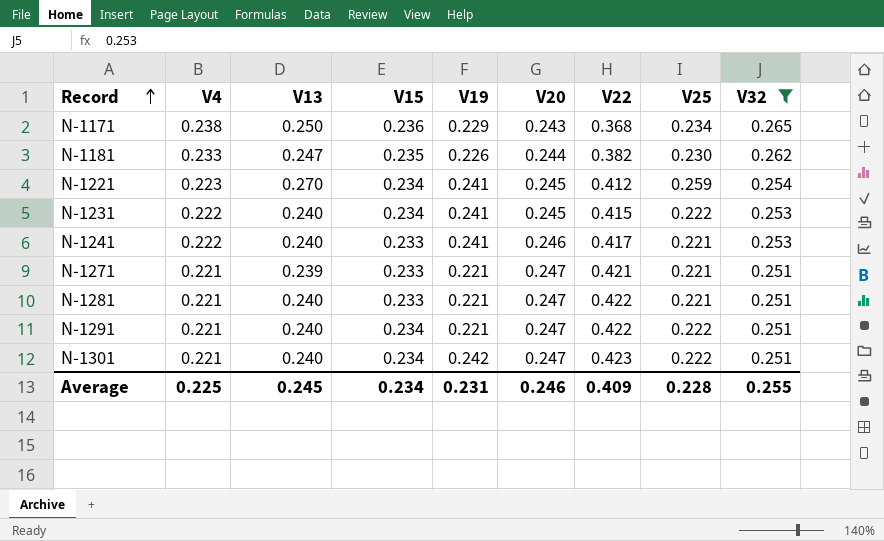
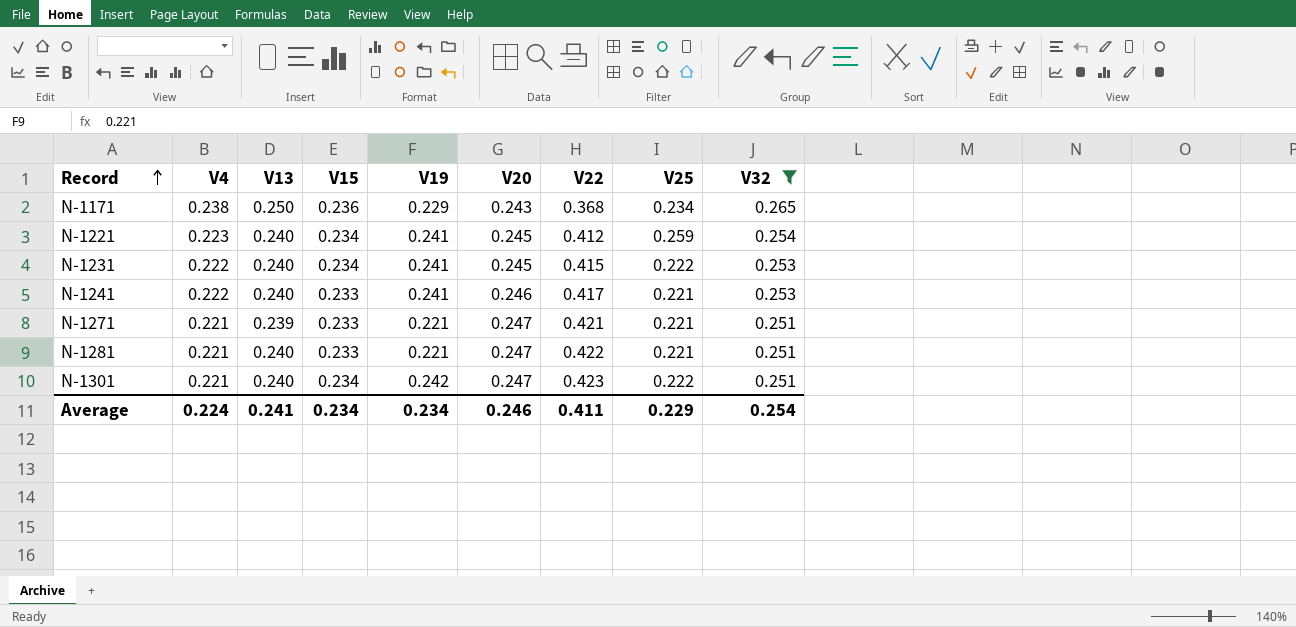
row N-1181: 0.233 | 0.247 | 0.235 | 0.226 | 0.244 | 0.382 | 0.230 | 0.262 -> none
row N-1291: 0.221 | 0.240 | 0.234 | 0.221 | 0.247 | 0.422 | 0.222 | 0.251 -> none
N-1221 | V13: 0.270 -> 0.240
Average | V4: 0.225 -> 0.224
Average | V13: 0.245 -> 0.241
Average | V19: 0.231 -> 0.234
Average | V22: 0.409 -> 0.411
Average | V25: 0.228 -> 0.229
Average | V32: 0.255 -> 0.254

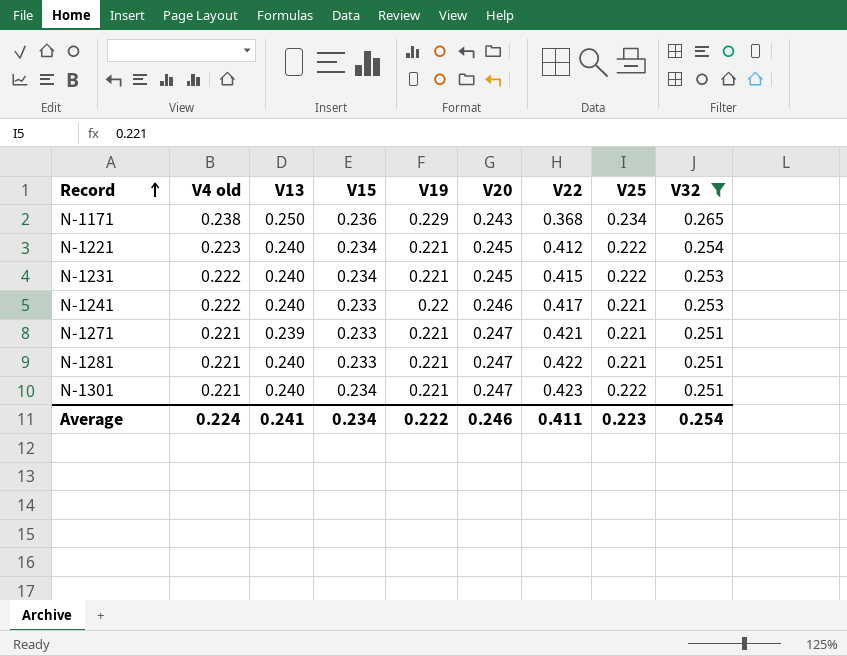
column name: V4 -> V4 old
N-1221 | V19: 0.241 -> 0.221
N-1221 | V25: 0.259 -> 0.222
N-1231 | V19: 0.241 -> 0.221
N-1241 | V19: 0.241 -> 0.22
N-1301 | V19: 0.242 -> 0.221
Average | V19: 0.234 -> 0.222
Average | V25: 0.229 -> 0.223

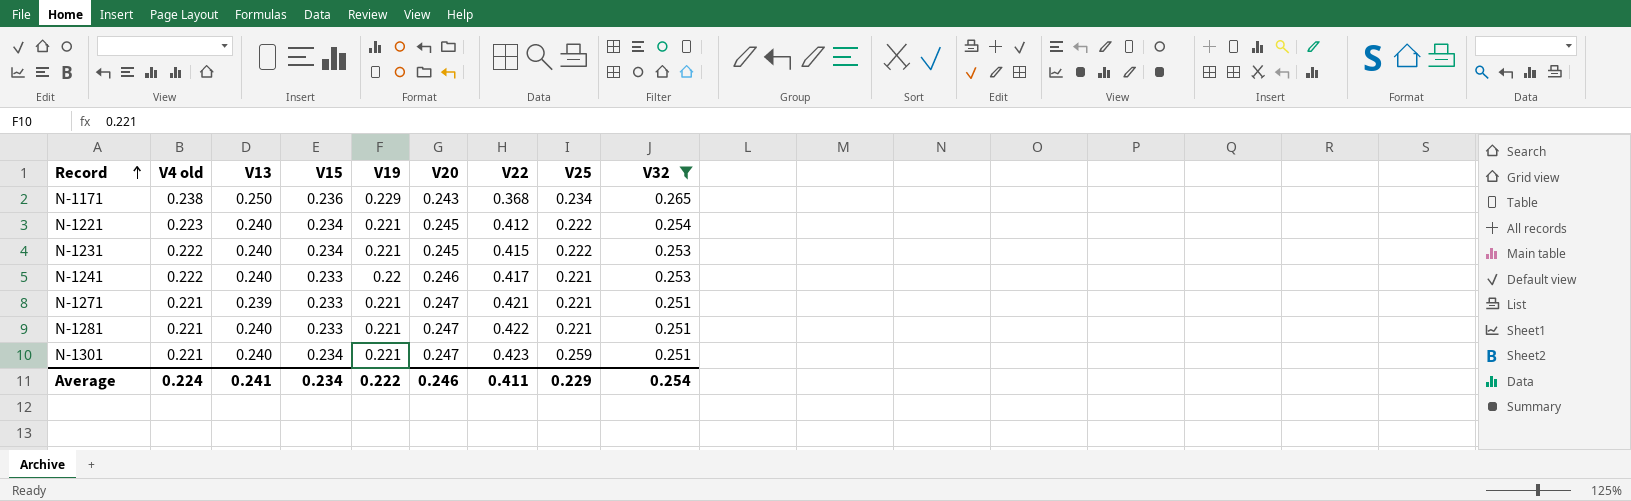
N-1301 | V25: 0.222 -> 0.259
Average | V25: 0.223 -> 0.229

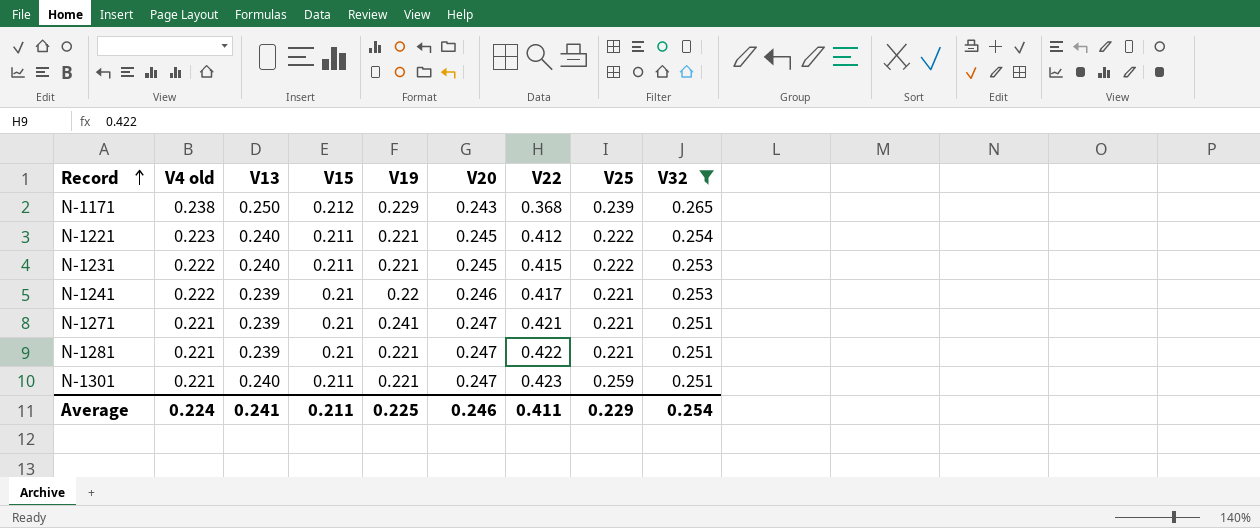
N-1171 | V15: 0.236 -> 0.212
N-1171 | V25: 0.234 -> 0.239
N-1221 | V15: 0.234 -> 0.211
N-1231 | V15: 0.234 -> 0.211
N-1241 | V13: 0.240 -> 0.239
N-1241 | V15: 0.233 -> 0.21
N-1271 | V15: 0.233 -> 0.21
N-1271 | V19: 0.221 -> 0.241
N-1281 | V13: 0.240 -> 0.239
N-1281 | V15: 0.233 -> 0.21
N-1301 | V15: 0.234 -> 0.211
Average | V15: 0.234 -> 0.211
Average | V19: 0.222 -> 0.225

